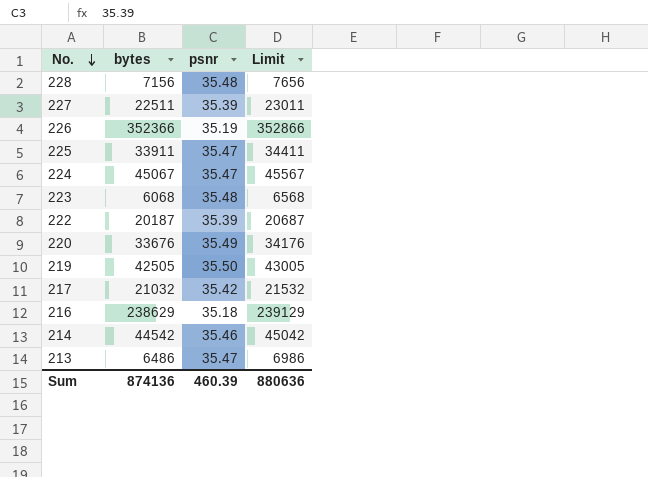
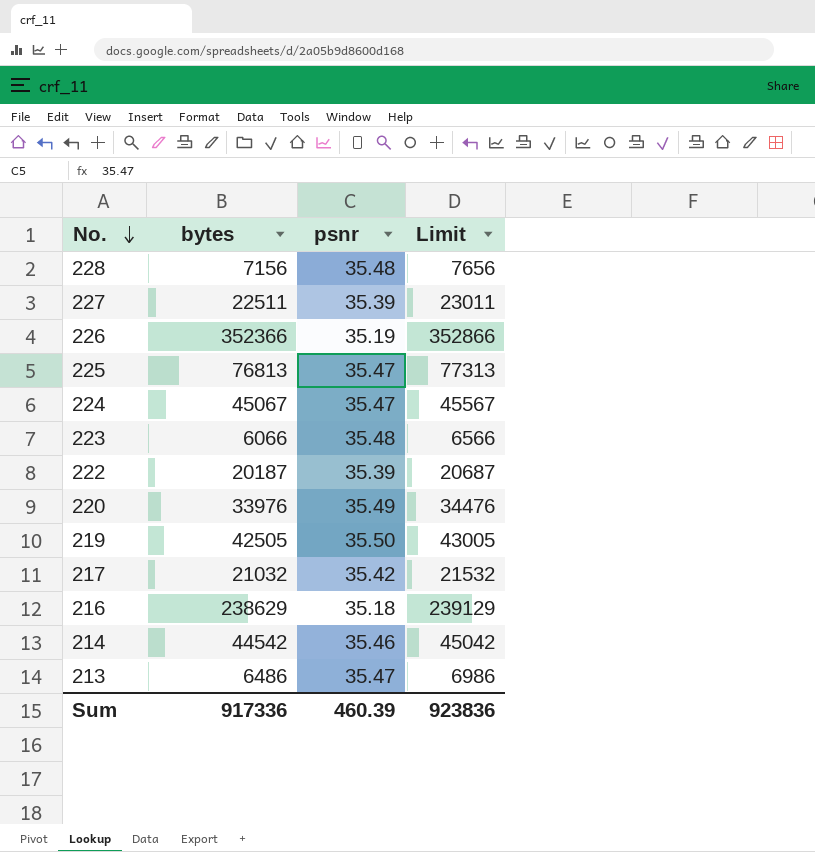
225 | bytes: 33911 -> 76813
225 | Limit: 34411 -> 77313
223 | bytes: 6068 -> 6066
223 | Limit: 6568 -> 6566
220 | bytes: 33676 -> 33976
220 | Limit: 34176 -> 34476
Sum | bytes: 874136 -> 917336
Sum | Limit: 880636 -> 923836

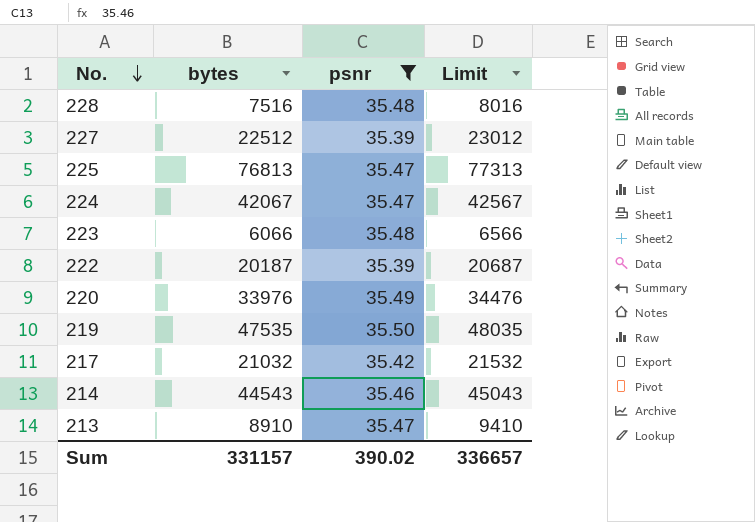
filter: none -> psnr >= 35.39
228 | bytes: 7156 -> 7516
228 | Limit: 7656 -> 8016
227 | bytes: 22511 -> 22512
227 | Limit: 23011 -> 23012
224 | bytes: 45067 -> 42067
224 | Limit: 45567 -> 42567
219 | bytes: 42505 -> 47535
219 | Limit: 43005 -> 48035
214 | bytes: 44542 -> 44543
214 | Limit: 45042 -> 45043
213 | bytes: 6486 -> 8910
213 | Limit: 6986 -> 9410
Sum | bytes: 917336 -> 331157
Sum | psnr: 460.39 -> 390.02
Sum | Limit: 923836 -> 336657

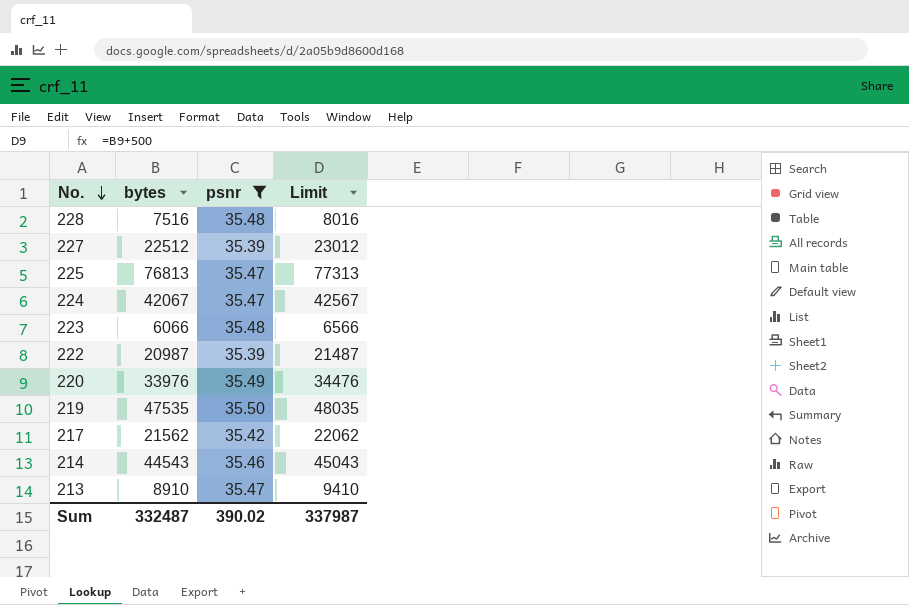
222 | bytes: 20187 -> 20987
222 | Limit: 20687 -> 21487
217 | bytes: 21032 -> 21562
217 | Limit: 21532 -> 22062
Sum | bytes: 331157 -> 332487
Sum | Limit: 336657 -> 337987

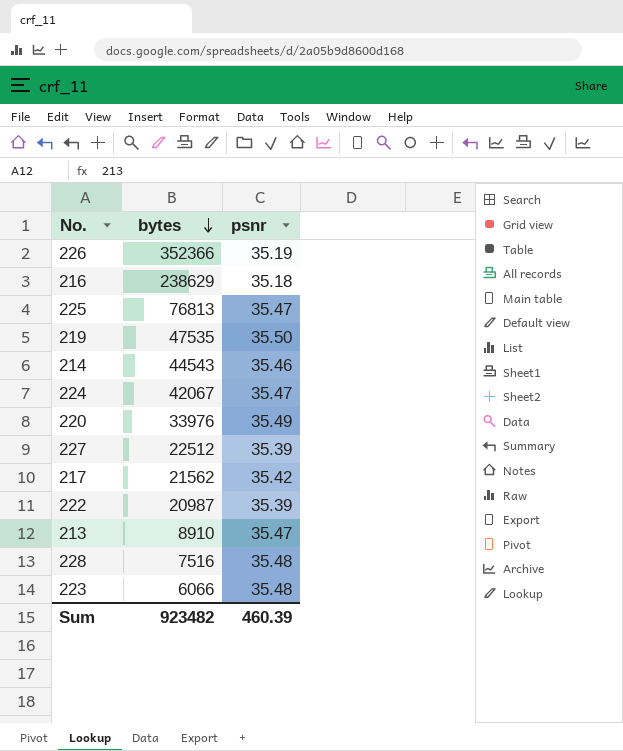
filter: psnr >= 35.39 -> none
row order: No. descending -> bytes descending
column Limit | formula: [bytes] + 500 -> none
Sum | bytes: 332487 -> 923482
Sum | psnr: 390.02 -> 460.39

